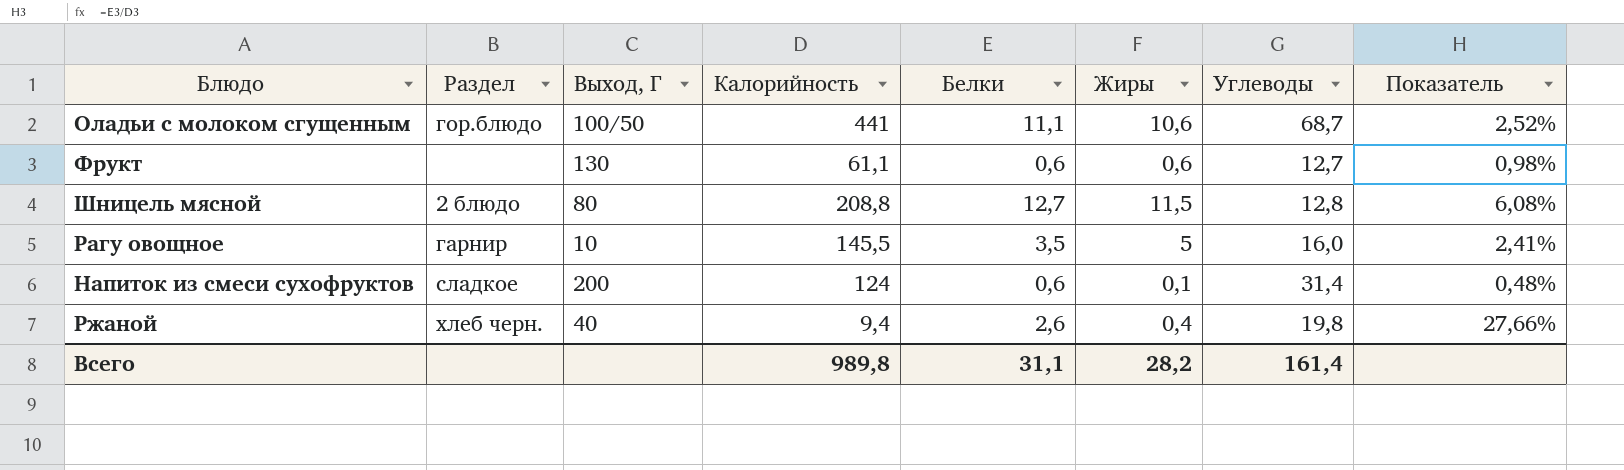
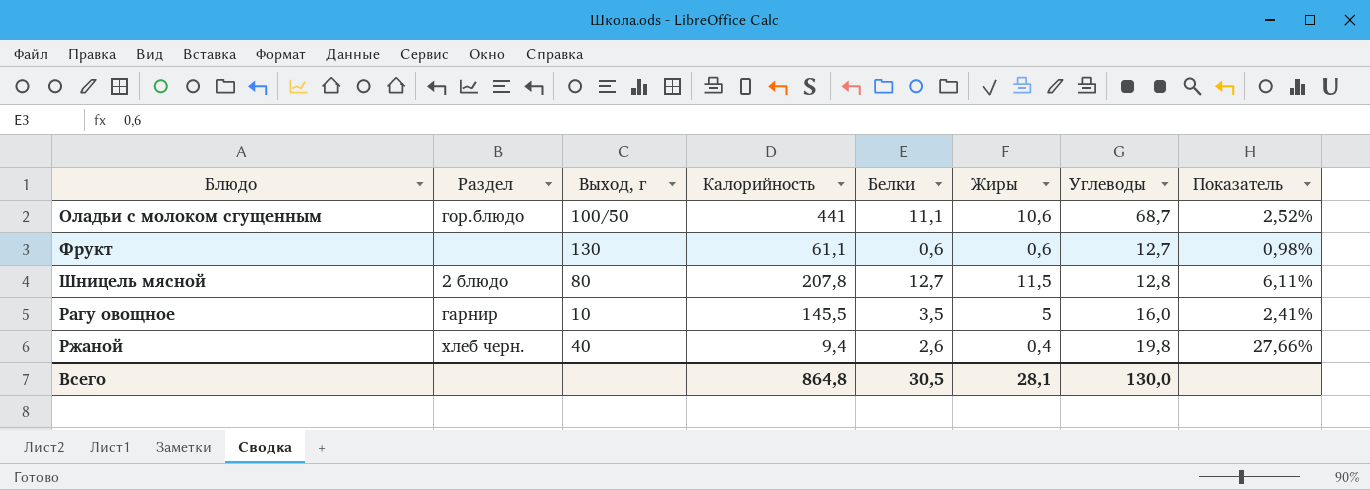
column name: Выход, Г -> Выход, г
row Напиток из смеси сухофруктов: сладкое | 200 | 124 | 0,6 | 0,1 | 31,4 | 0,48% -> none
Шницель мясной | Калорийность: 208,8 -> 207,8
Шницель мясной | Показатель: 6,08% -> 6,11%
Всего | Калорийность: 989,8 -> 864,8
Всего | Белки: 31,1 -> 30,5
Всего | Жиры: 28,2 -> 28,1
Всего | Углеводы: 161,4 -> 130,0

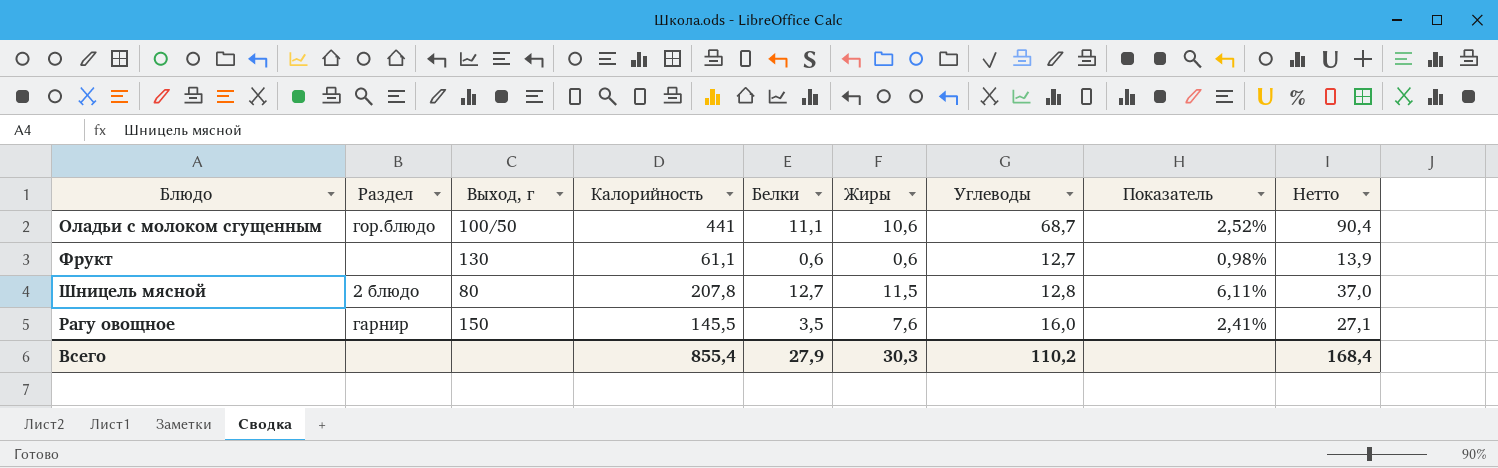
column Нетто | formula: none -> [Белки] + [Жиры] + [Углеводы]
row Ржаной: хлеб черн. | 40 | 9,4 | 2,6 | 0,4 | 19,8 | 27,66% -> none
Рагу овощное | Выход, г: 10 -> 150
Рагу овощное | Жиры: 5 -> 7,6
Всего | Калорийность: 864,8 -> 855,4
Всего | Белки: 30,5 -> 27,9
Всего | Жиры: 28,1 -> 30,3
Всего | Углеводы: 130,0 -> 110,2

